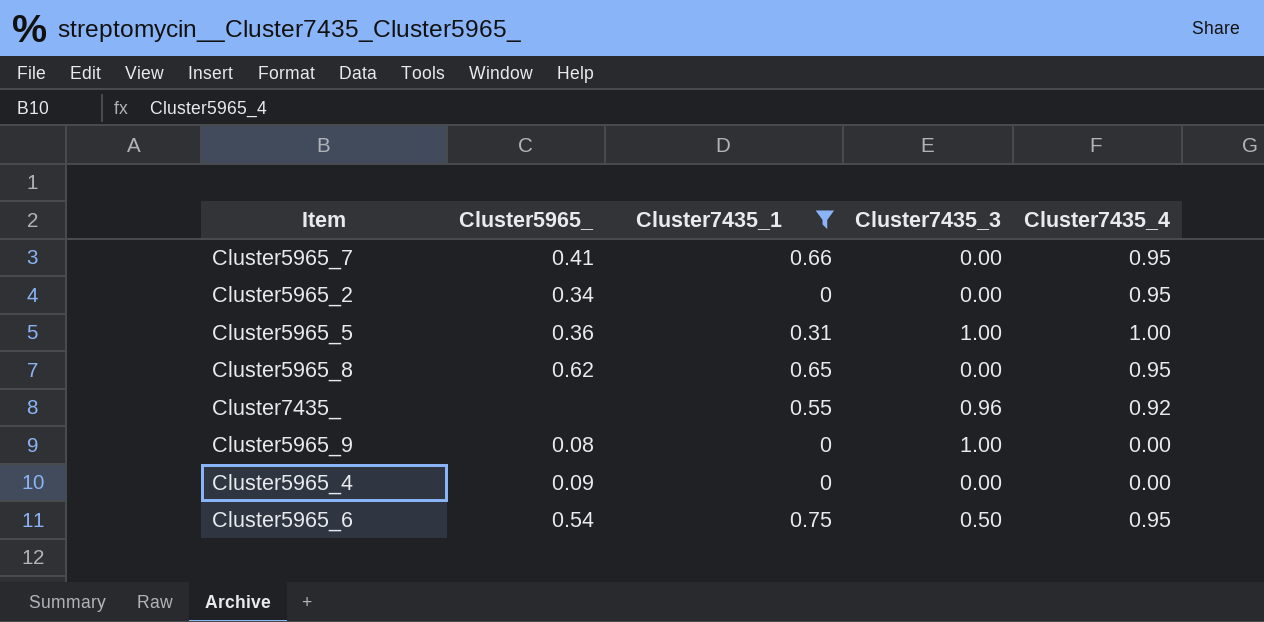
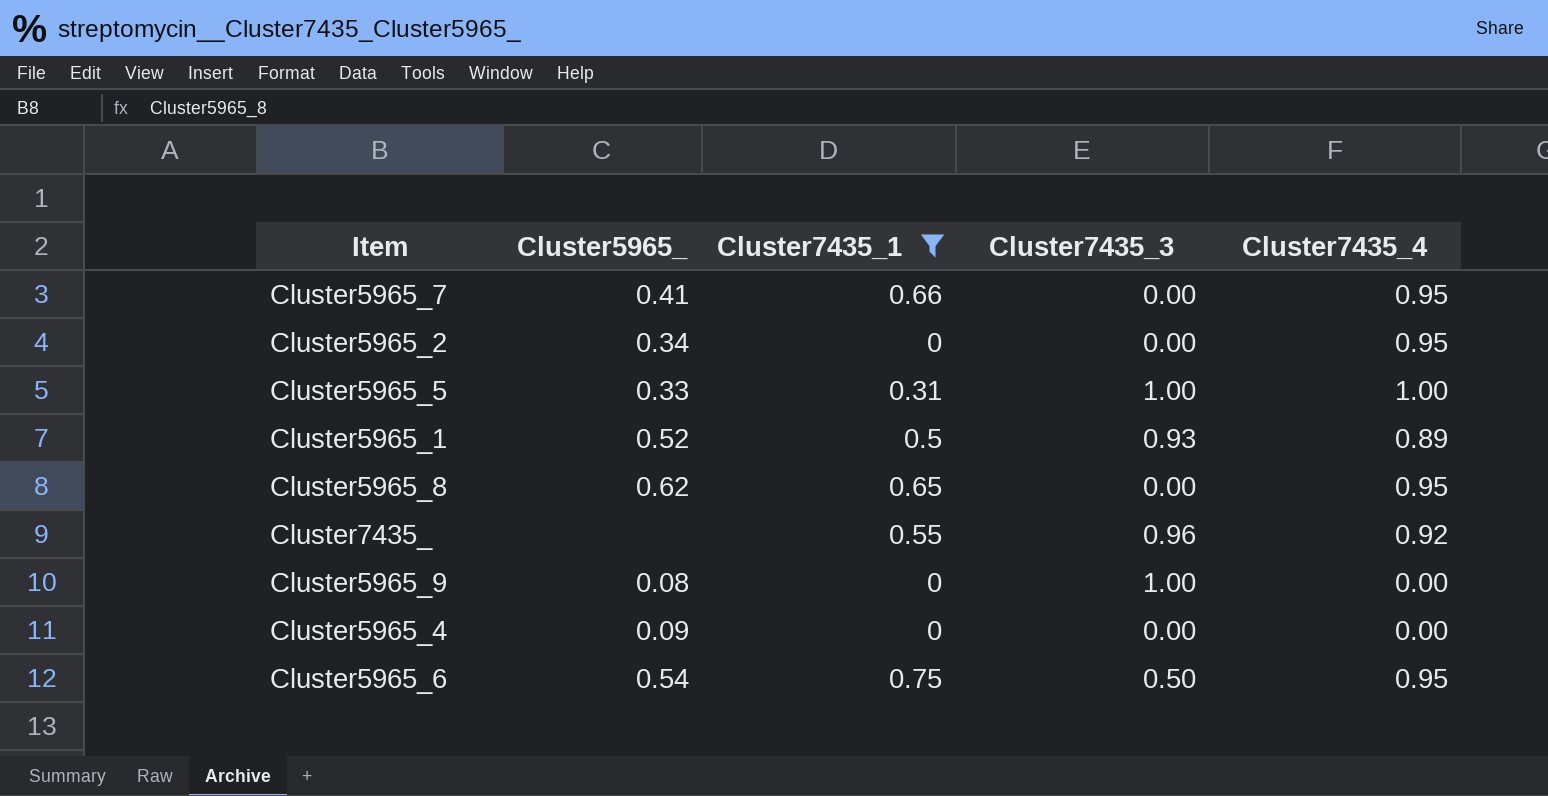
Cluster5965_5 | Cluster5965_: 0.36 -> 0.33
row Cluster5965_1: none -> 0.52 | 0.5 | 0.93 | 0.89

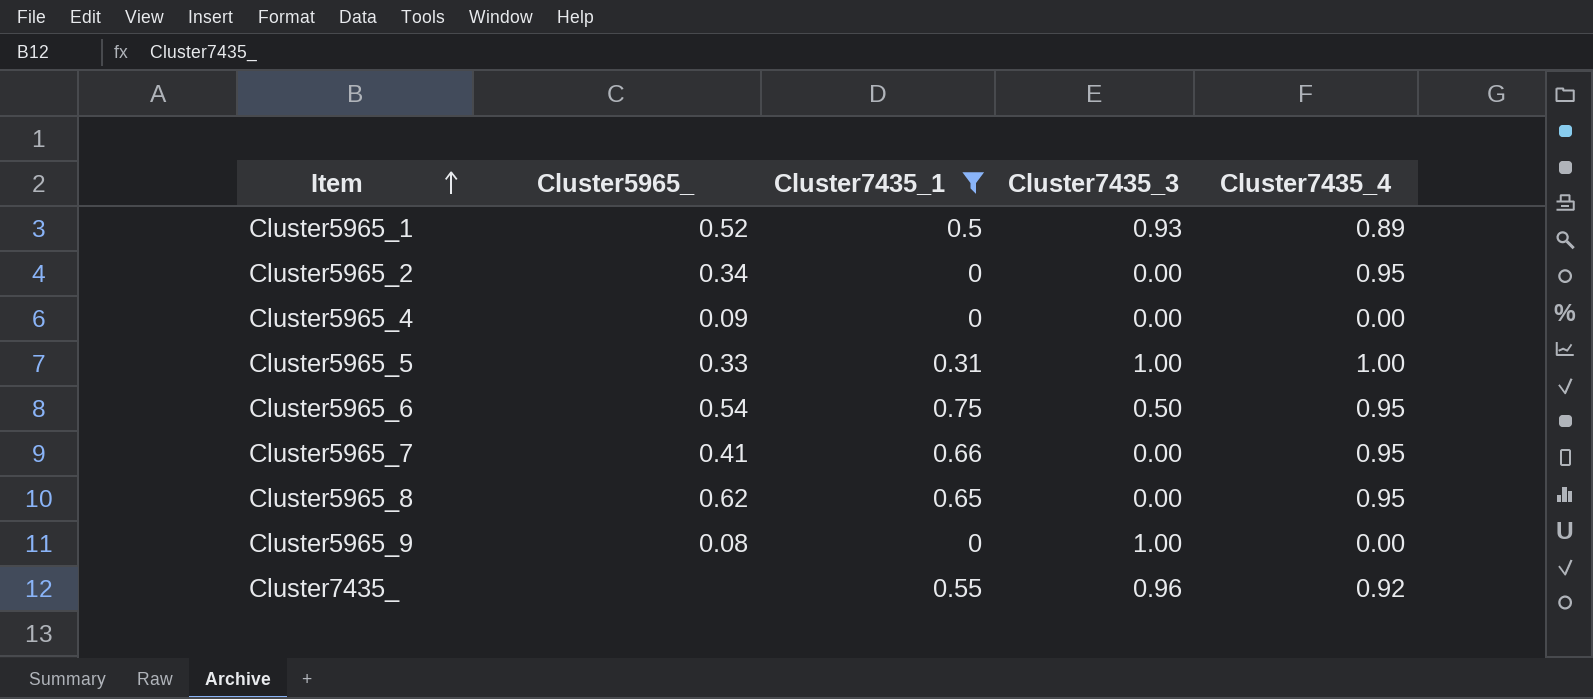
row order: none -> Item ascending

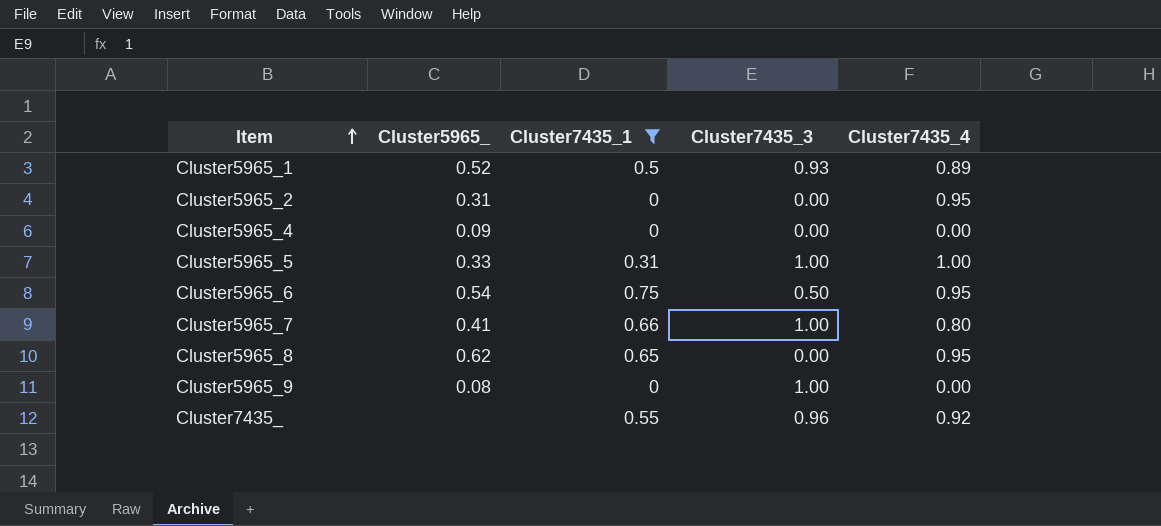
Cluster5965_2 | Cluster5965_: 0.34 -> 0.31
Cluster5965_7 | Cluster7435_3: 0.00 -> 1.00
Cluster5965_7 | Cluster7435_4: 0.95 -> 0.80

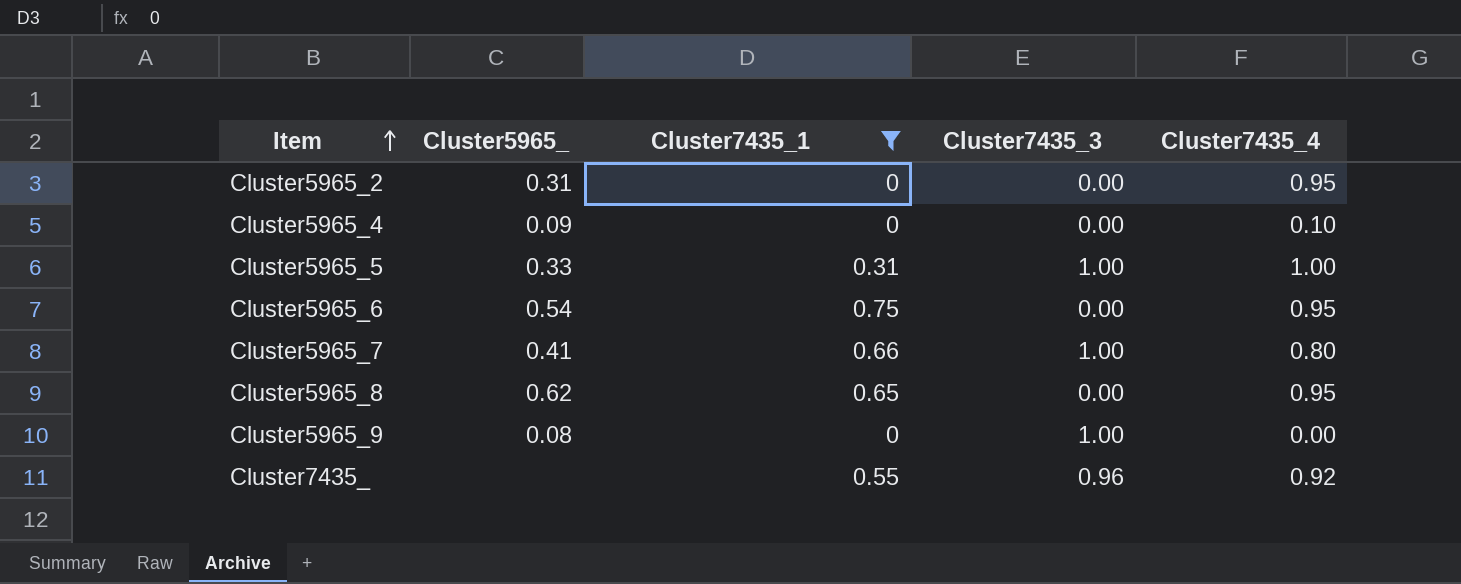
row Cluster5965_1: 0.52 | 0.5 | 0.93 | 0.89 -> none
Cluster5965_4 | Cluster7435_4: 0.00 -> 0.10
Cluster5965_6 | Cluster7435_3: 0.50 -> 0.00

